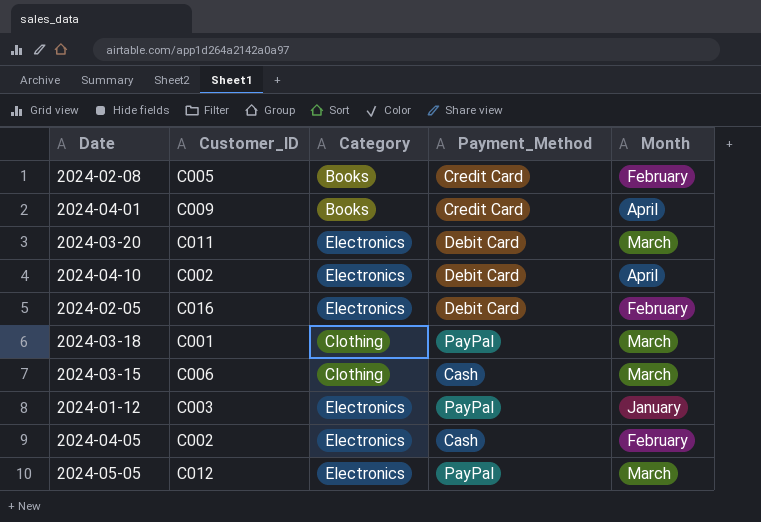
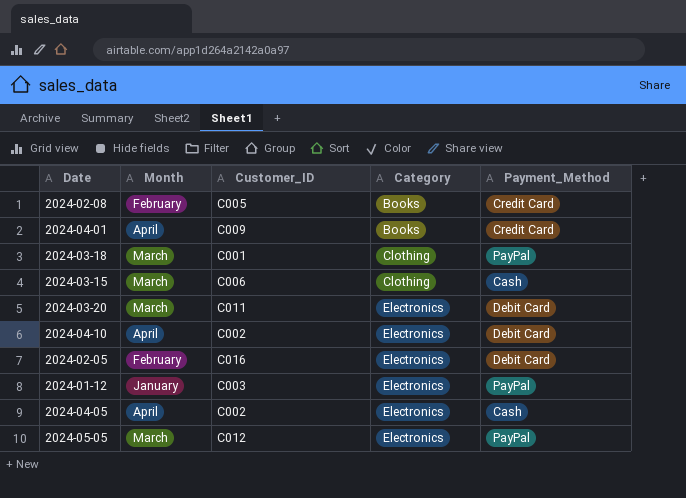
row order: none -> Category ascending
column Month | position: 5 -> 2
2024-04-05 | Month: February -> April

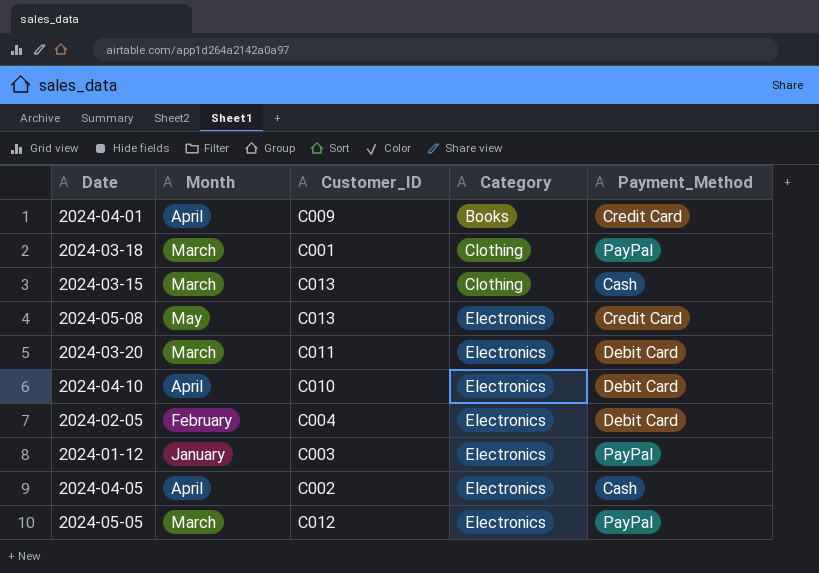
row 2024-02-08: February | C005 | Books | Credit Card -> none
2024-03-15 | Customer_ID: C006 -> C013
row 2024-05-08: none -> May | C013 | Electronics | Credit Card
2024-04-10 | Customer_ID: C002 -> C010
2024-02-05 | Customer_ID: C016 -> C004

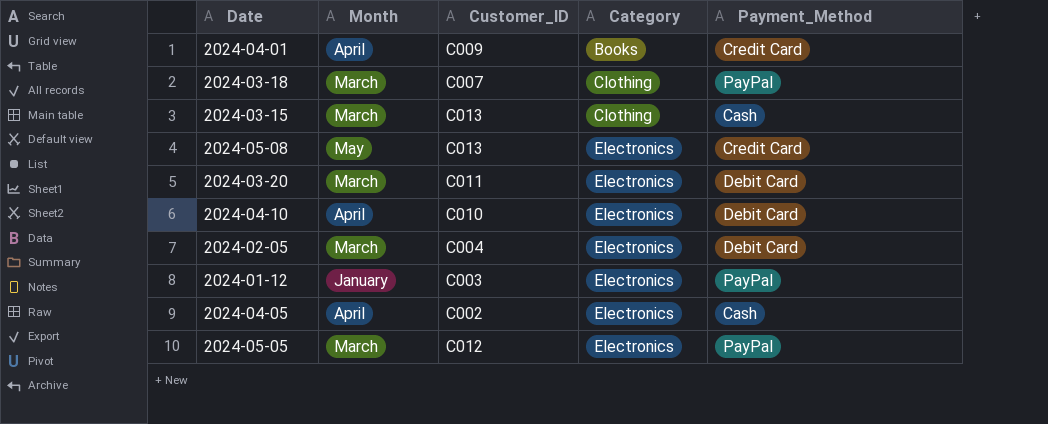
2024-03-18 | Customer_ID: C001 -> C007
2024-02-05 | Month: February -> March

